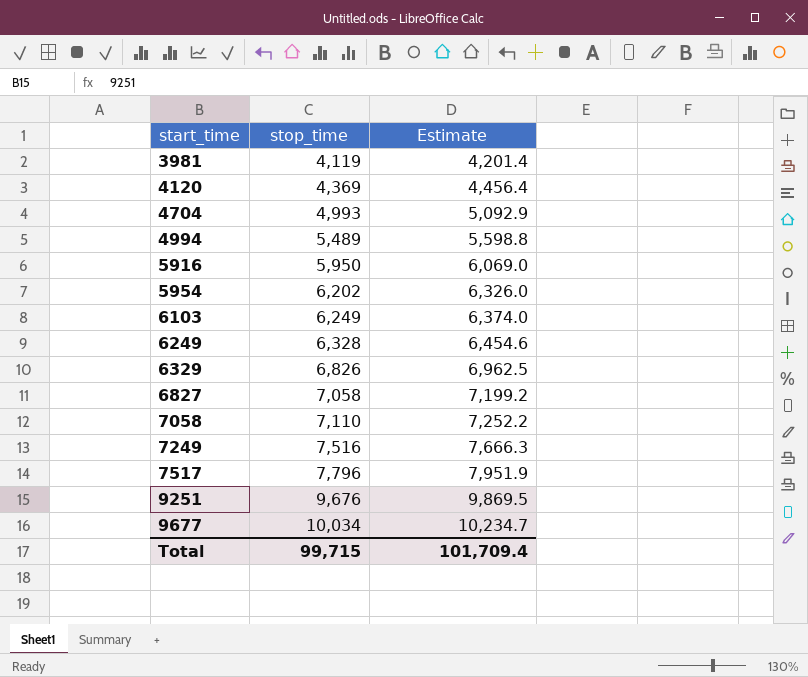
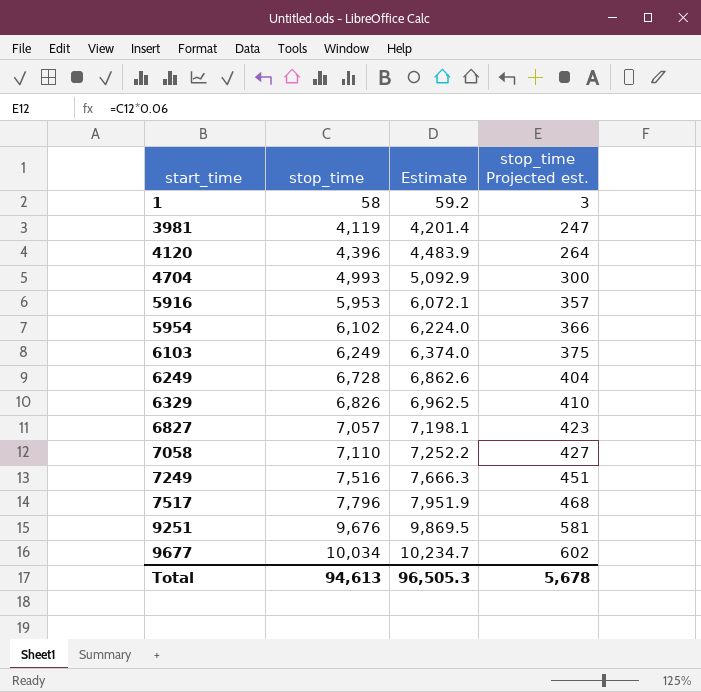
column stop_time Projected est. | formula: none -> [stop_time] * 0.06
row 4994: 5,489 | 5,598.8 -> none
row 1: none -> 58 | 59.2 | 3
4120 | stop_time: 4,369 -> 4,396
4120 | Estimate: 4,456.4 -> 4,483.9
5916 | stop_time: 5,950 -> 5,953
5916 | Estimate: 6,069.0 -> 6,072.1
5954 | stop_time: 6,202 -> 6,102
5954 | Estimate: 6,326.0 -> 6,224.0
6249 | stop_time: 6,328 -> 6,728
6249 | Estimate: 6,454.6 -> 6,862.6
6827 | stop_time: 7,058 -> 7,057
6827 | Estimate: 7,199.2 -> 7,198.1
Total | stop_time: 99,715 -> 94,613
Total | Estimate: 101,709.4 -> 96,505.3

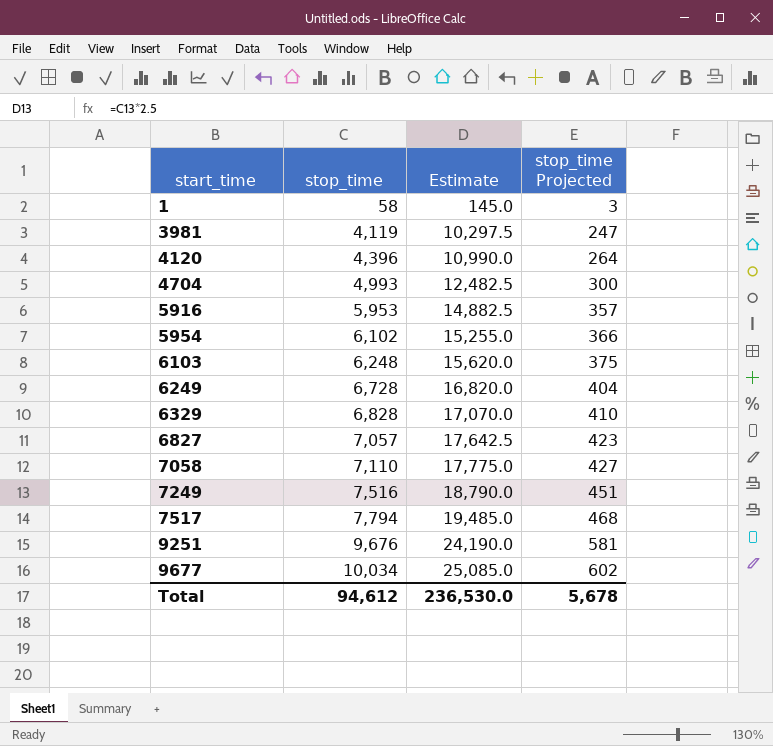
column Estimate | formula: [stop_time] * 1.02 -> [stop_time] * 2.5
column name: stop_time Projected est. -> stop_time Projected
6103 | stop_time: 6,249 -> 6,248
6329 | stop_time: 6,826 -> 6,828
7517 | stop_time: 7,796 -> 7,794
Total | stop_time: 94,613 -> 94,612
Total | Estimate: 96,505.3 -> 236,530.0

